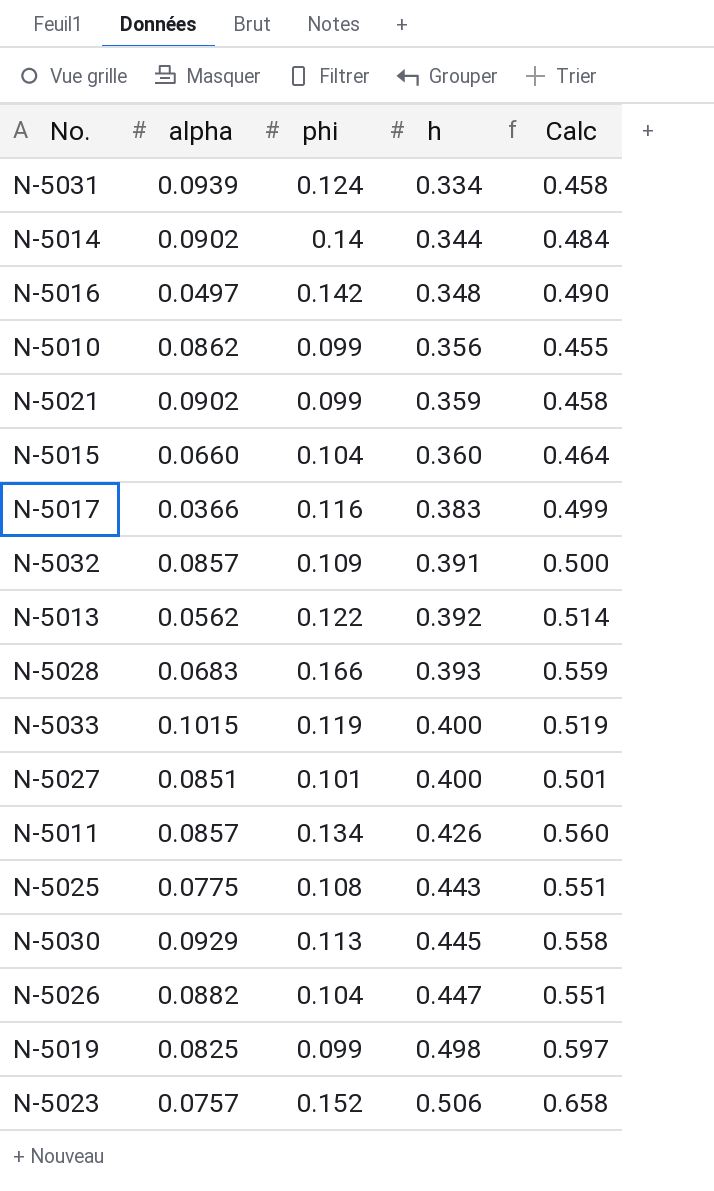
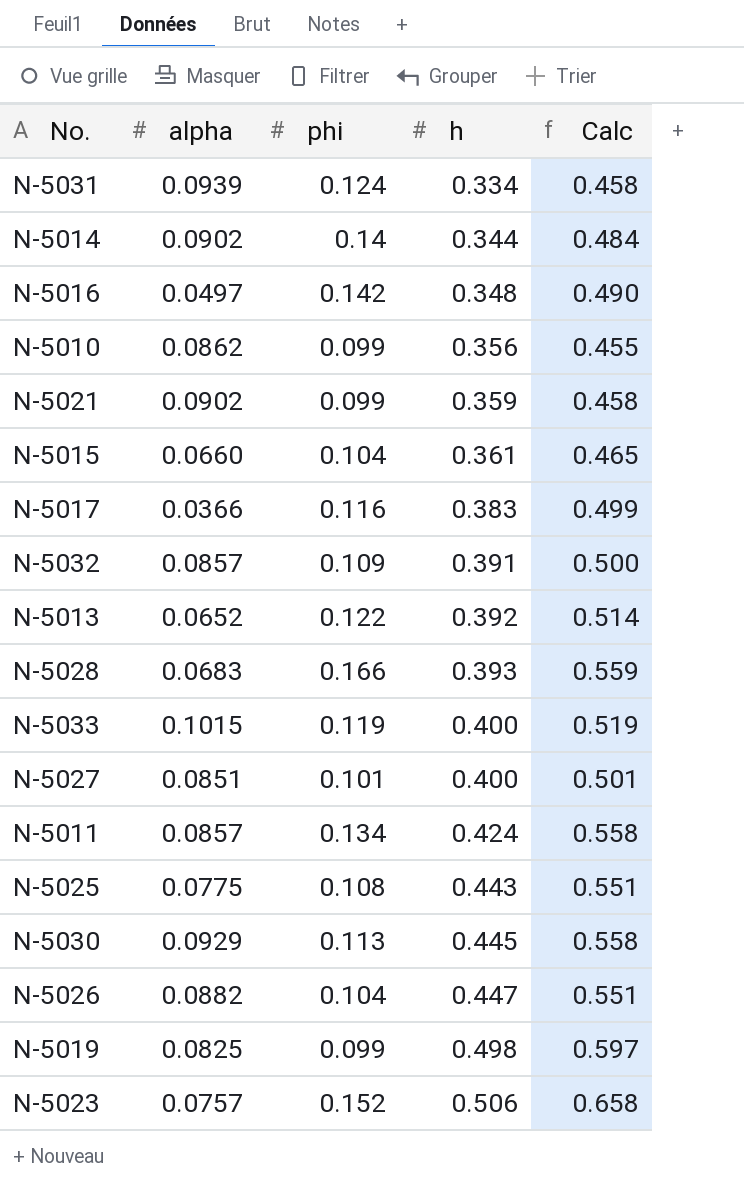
N-5015 | h: 0.360 -> 0.361
N-5015 | Calc: 0.464 -> 0.465
N-5013 | alpha: 0.0562 -> 0.0652
N-5011 | h: 0.426 -> 0.424
N-5011 | Calc: 0.560 -> 0.558

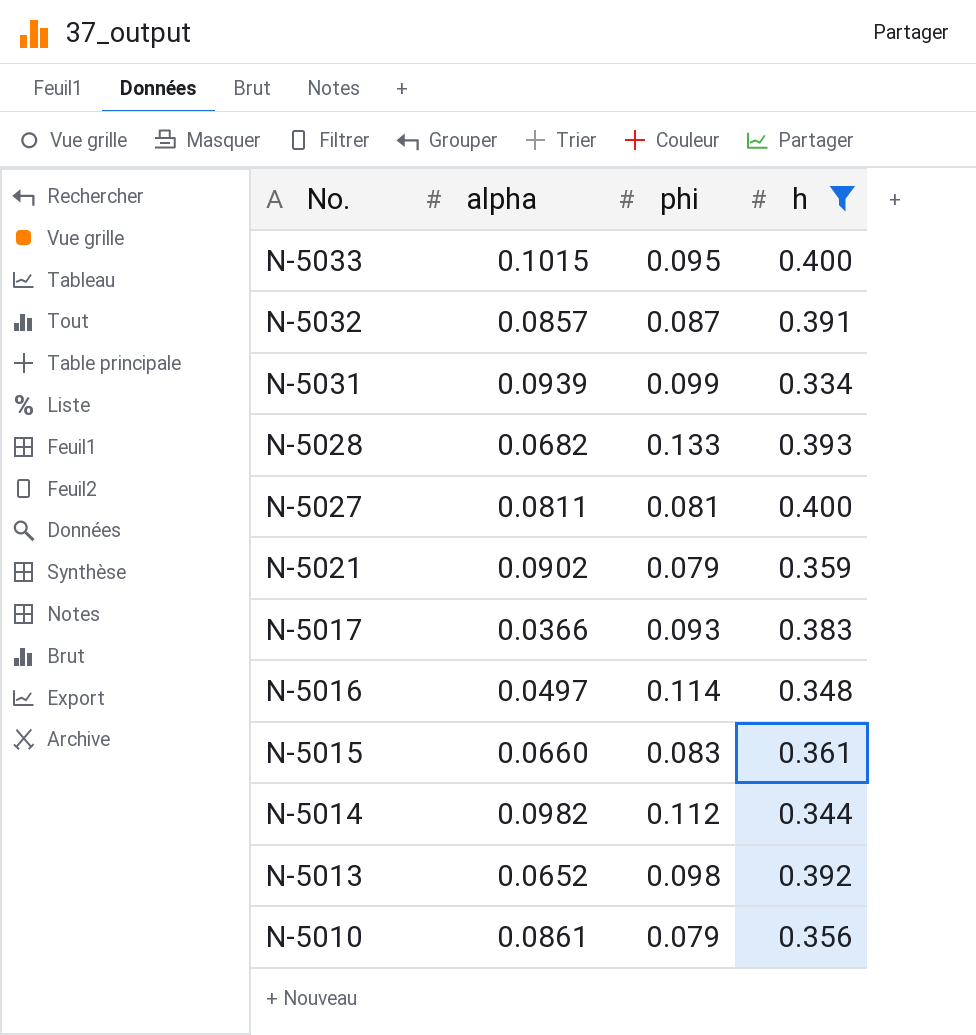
filter: none -> h <= 0.400
row order: h ascending -> No. descending
column Calc | formula: [phi] + [h] -> none
N-5033 | phi: 0.119 -> 0.095
N-5032 | phi: 0.109 -> 0.087
N-5031 | phi: 0.124 -> 0.099
N-5028 | alpha: 0.0683 -> 0.0682
N-5028 | phi: 0.166 -> 0.133
N-5027 | alpha: 0.0851 -> 0.0811
N-5027 | phi: 0.101 -> 0.081
N-5021 | phi: 0.099 -> 0.079
N-5017 | phi: 0.116 -> 0.093
N-5016 | phi: 0.142 -> 0.114
N-5015 | phi: 0.104 -> 0.083
N-5014 | alpha: 0.0902 -> 0.0982
N-5014 | phi: 0.14 -> 0.112
N-5013 | phi: 0.122 -> 0.098
N-5010 | alpha: 0.0862 -> 0.0861
N-5010 | phi: 0.099 -> 0.079

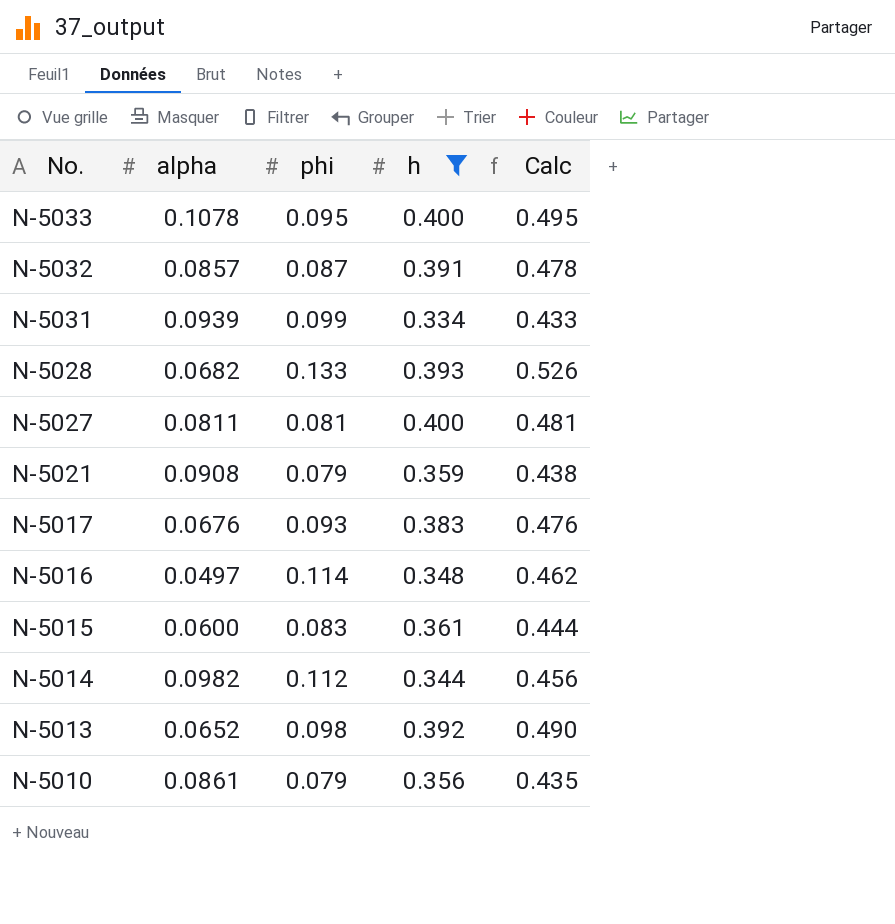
column Calc | formula: none -> [phi] + [h]
N-5033 | alpha: 0.1015 -> 0.1078
N-5021 | alpha: 0.0902 -> 0.0908
N-5017 | alpha: 0.0366 -> 0.0676
N-5015 | alpha: 0.0660 -> 0.0600

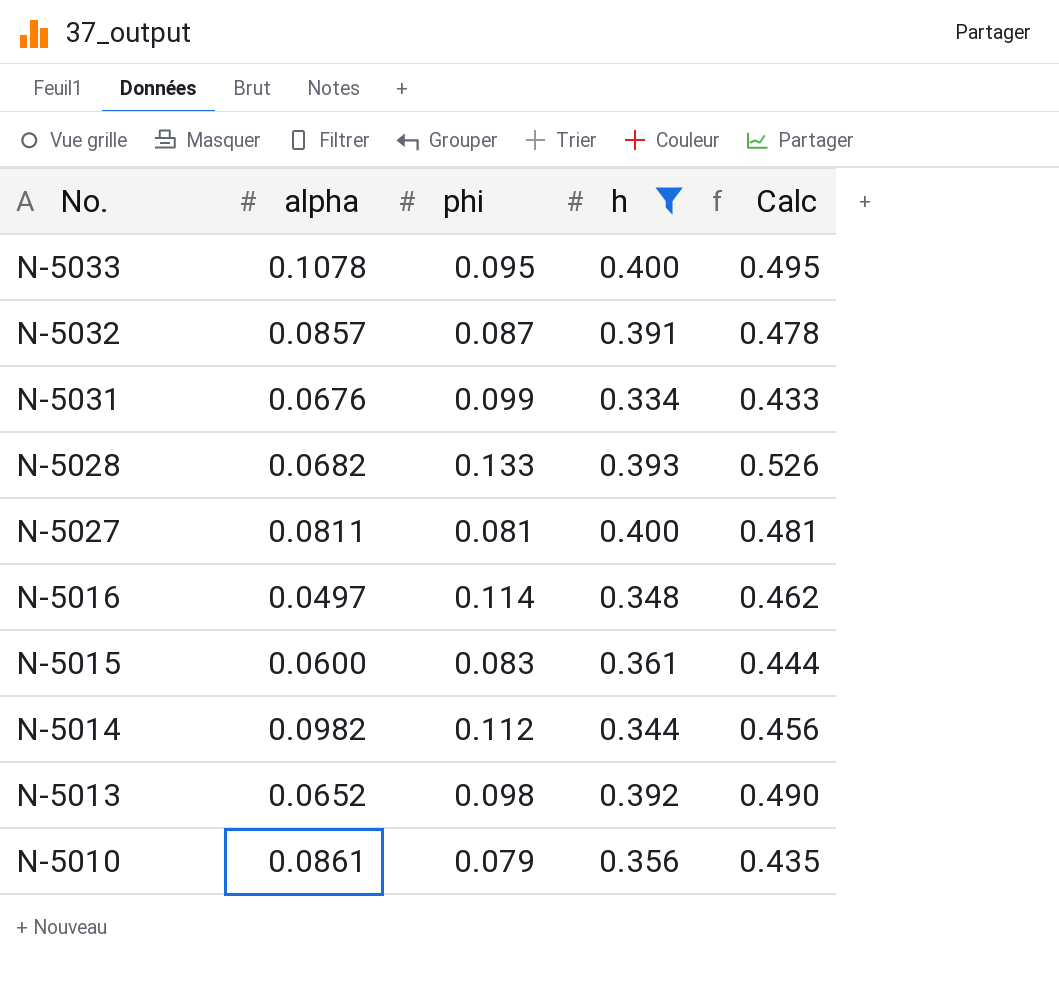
row N-5021: 0.0908 | 0.079 | 0.359 | 0.438 -> none
row N-5017: 0.0676 | 0.093 | 0.383 | 0.476 -> none
N-5031 | alpha: 0.0939 -> 0.0676

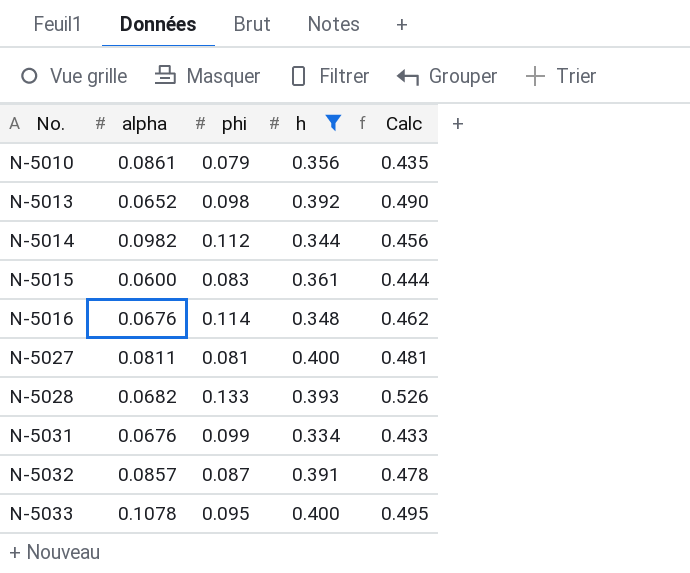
row order: No. descending -> No. ascending
N-5016 | alpha: 0.0497 -> 0.0676

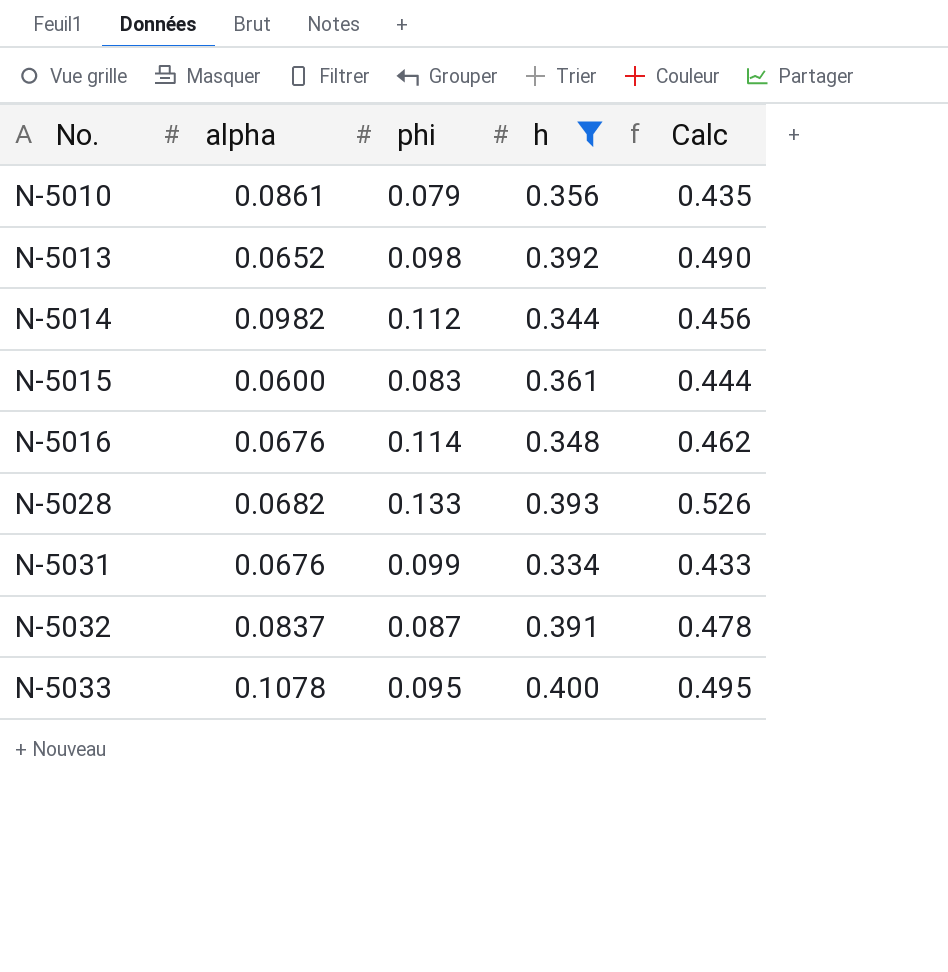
row N-5027: 0.0811 | 0.081 | 0.400 | 0.481 -> none
N-5032 | alpha: 0.0857 -> 0.0837

